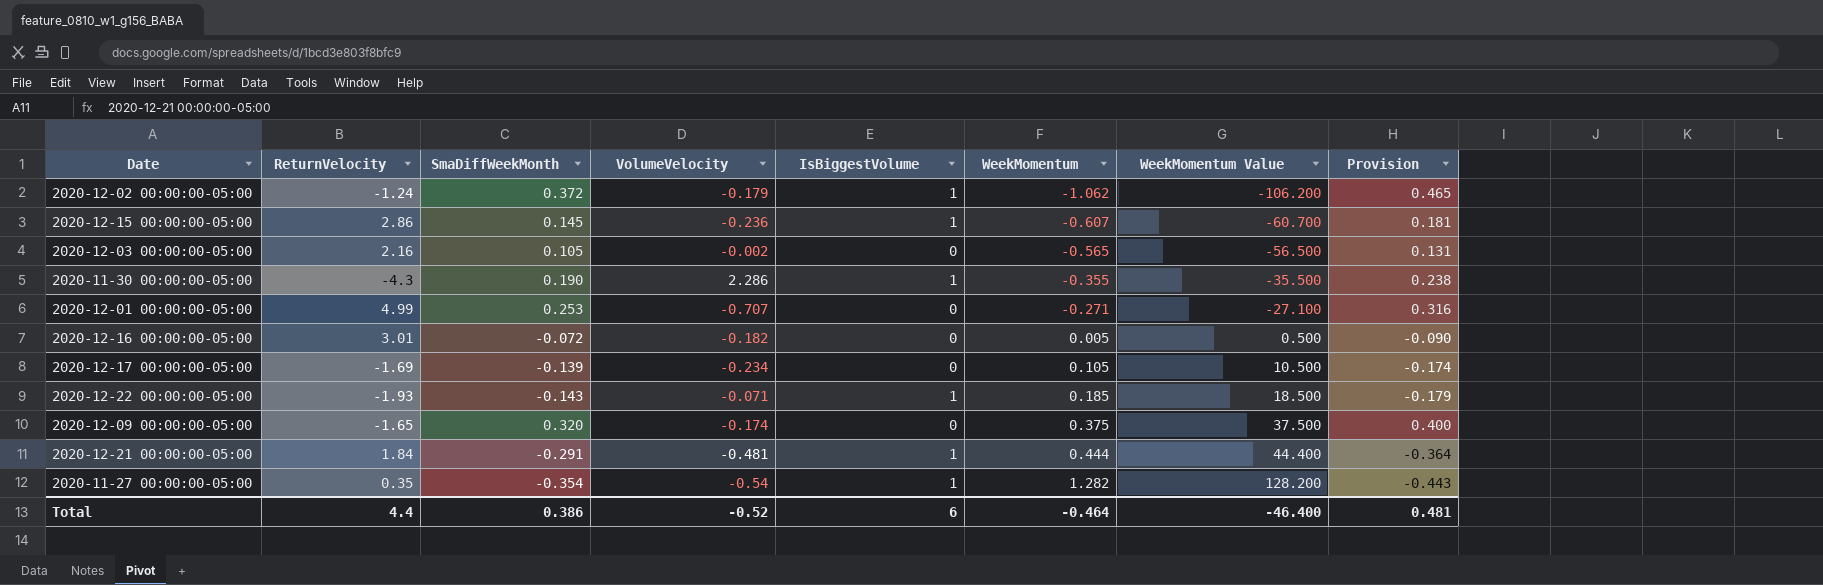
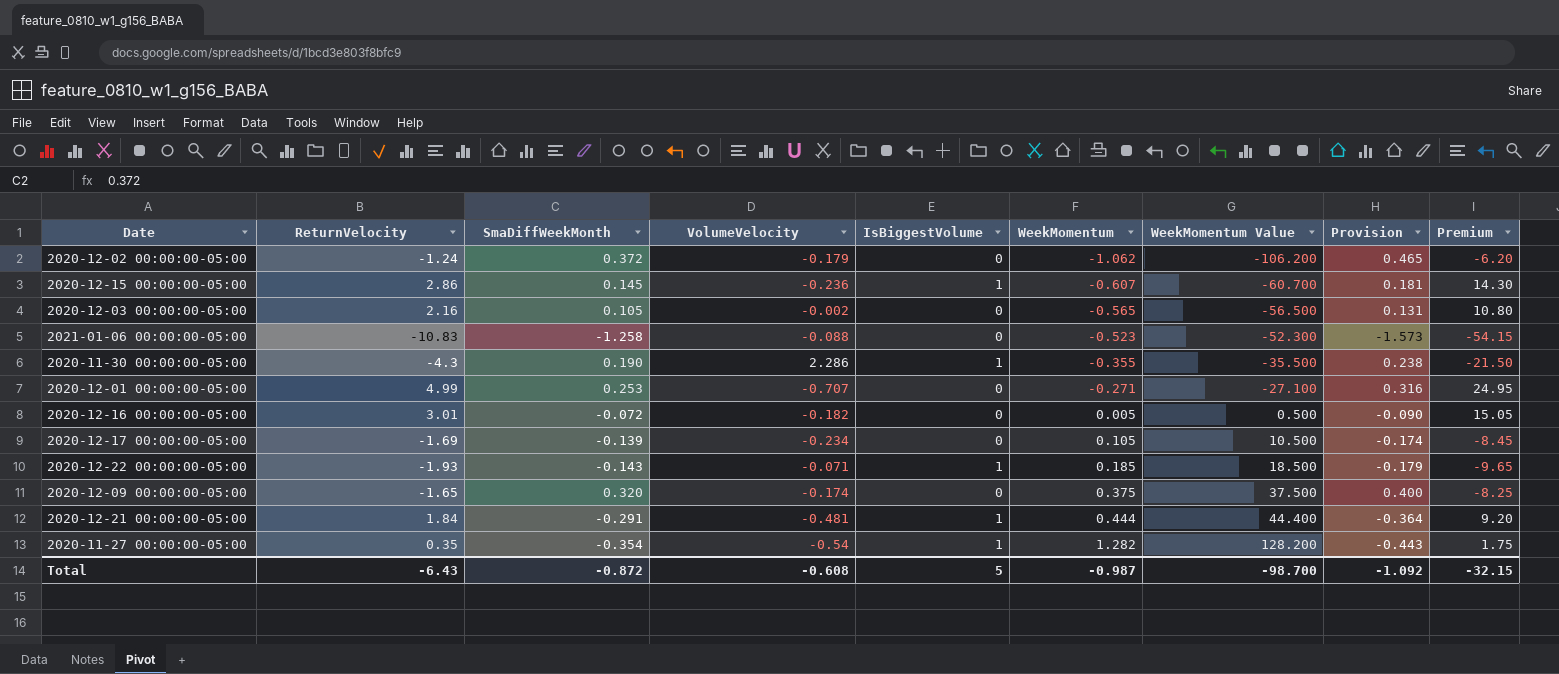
column Premium | formula: none -> [ReturnVelocity] * 5
2020-12-02 00:00:00-05:00 | IsBiggestVolume: 1 -> 0
row 2021-01-06 00:00:00-05:00: none -> -10.83 | -1.258 | -0.088 | 0 | -0.523 | -52.300 | -1.573 | -54.15
Total | ReturnVelocity: 4.4 -> -6.43
Total | SmaDiffWeekMonth: 0.386 -> -0.872
Total | VolumeVelocity: -0.52 -> -0.608
Total | IsBiggestVolume: 6 -> 5
Total | WeekMomentum: -0.464 -> -0.987
Total | WeekMomentum Value: -46.400 -> -98.700
Total | Provision: 0.481 -> -1.092

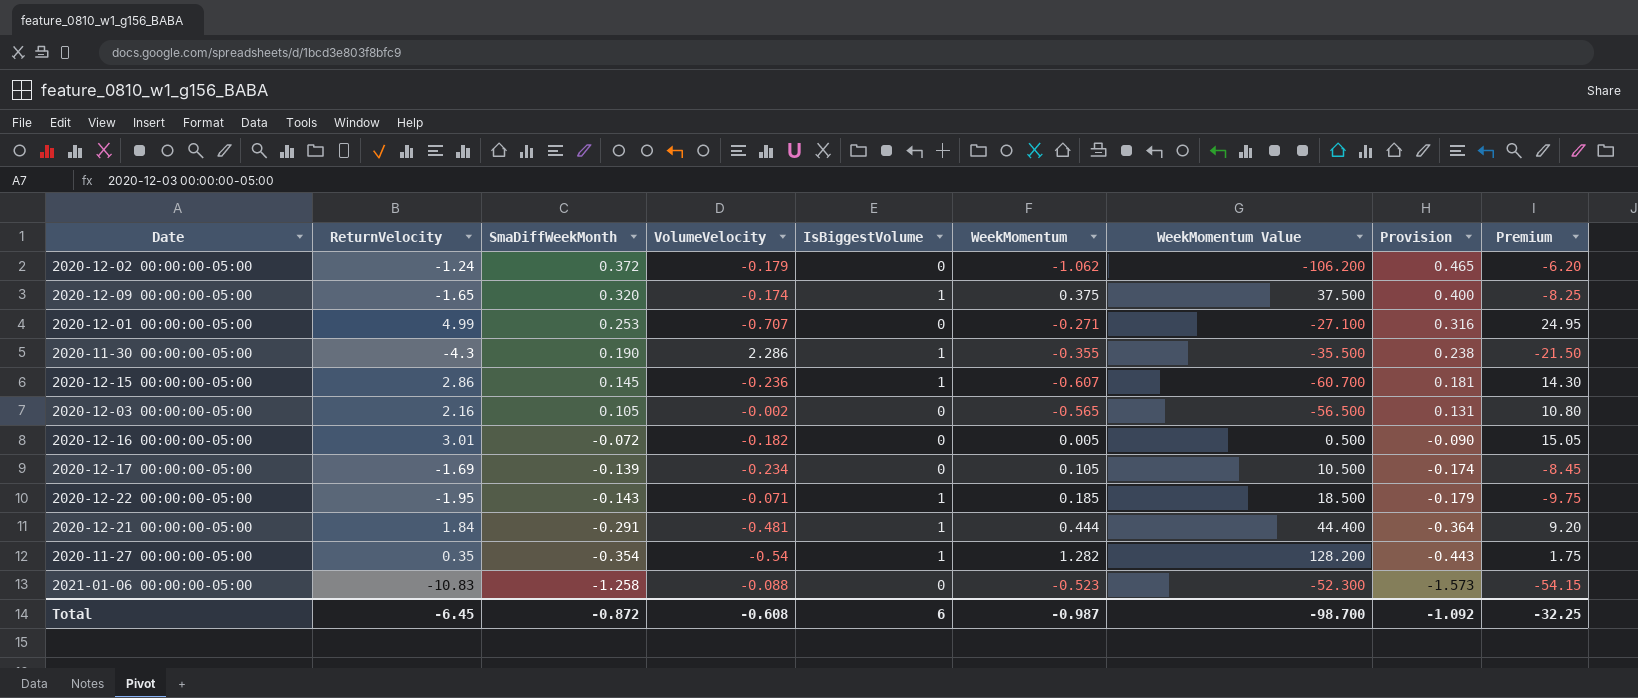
row order: WeekMomentum ascending -> SmaDiffWeekMonth descending
2020-12-09 00:00:00-05:00 | IsBiggestVolume: 0 -> 1
2020-12-22 00:00:00-05:00 | ReturnVelocity: -1.93 -> -1.95
2020-12-22 00:00:00-05:00 | Premium: -9.65 -> -9.75
Total | ReturnVelocity: -6.43 -> -6.45
Total | IsBiggestVolume: 5 -> 6
Total | Premium: -32.15 -> -32.25

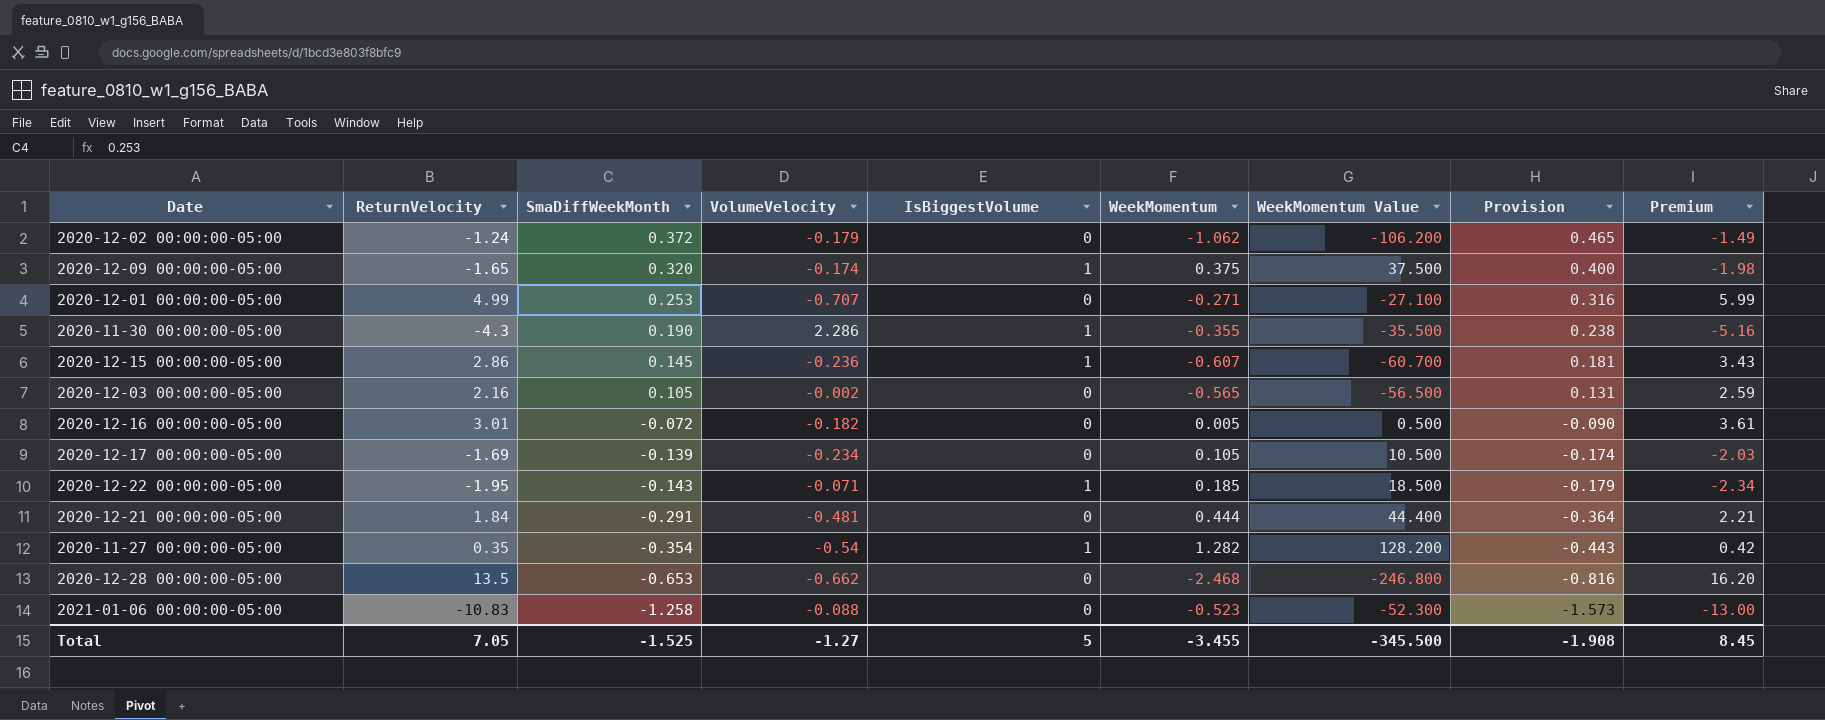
column Premium | formula: [ReturnVelocity] * 5 -> [ReturnVelocity] * 1.2
2020-12-21 00:00:00-05:00 | IsBiggestVolume: 1 -> 0
row 2020-12-28 00:00:00-05:00: none -> 13.5 | -0.653 | -0.662 | 0 | -2.468 | -246.800 | -0.816 | 16.20
Total | ReturnVelocity: -6.45 -> 7.05
Total | SmaDiffWeekMonth: -0.872 -> -1.525
Total | VolumeVelocity: -0.608 -> -1.27
Total | IsBiggestVolume: 6 -> 5
Total | WeekMomentum: -0.987 -> -3.455
Total | WeekMomentum Value: -98.700 -> -345.500
Total | Provision: -1.092 -> -1.908
Total | Premium: -32.25 -> 8.45

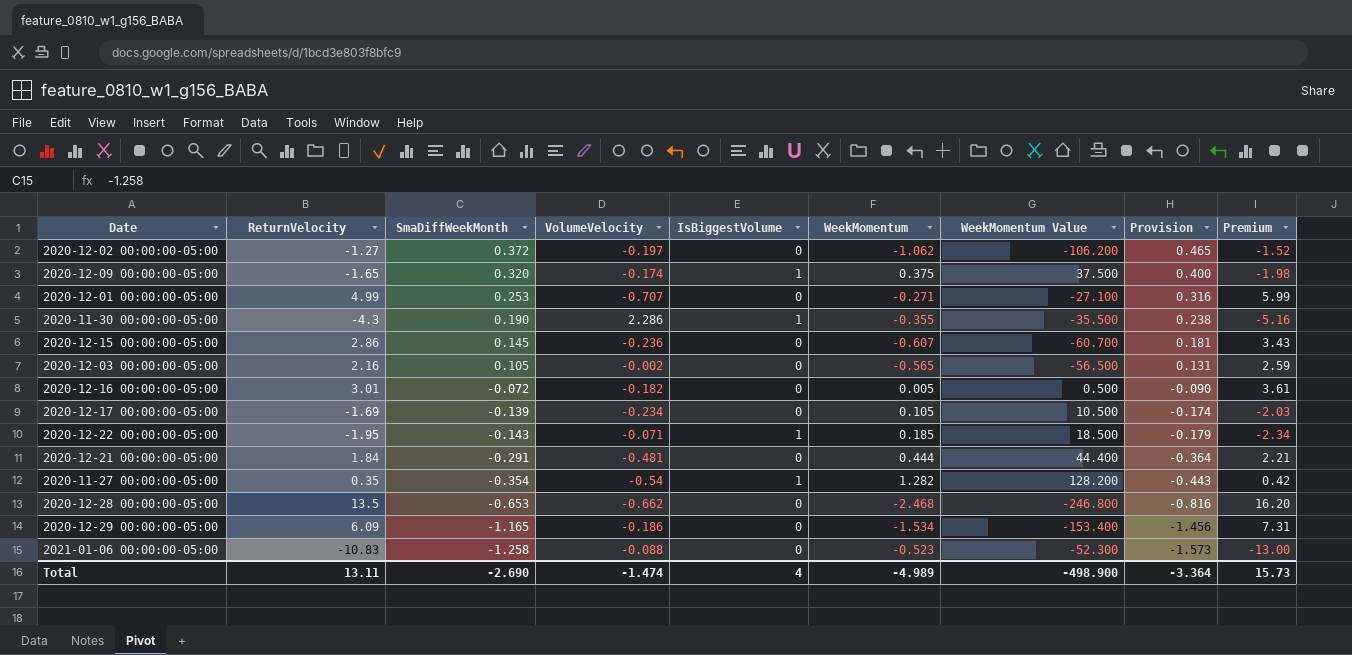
2020-12-02 00:00:00-05:00 | ReturnVelocity: -1.24 -> -1.27
2020-12-02 00:00:00-05:00 | VolumeVelocity: -0.179 -> -0.197
2020-12-02 00:00:00-05:00 | Premium: -1.49 -> -1.52
2020-12-15 00:00:00-05:00 | IsBiggestVolume: 1 -> 0
row 2020-12-29 00:00:00-05:00: none -> 6.09 | -1.165 | -0.186 | 0 | -1.534 | -153.400 | -1.456 | 7.31
Total | ReturnVelocity: 7.05 -> 13.11
Total | SmaDiffWeekMonth: -1.525 -> -2.690
Total | VolumeVelocity: -1.27 -> -1.474
Total | IsBiggestVolume: 5 -> 4
Total | WeekMomentum: -3.455 -> -4.989
Total | WeekMomentum Value: -345.500 -> -498.900
Total | Provision: -1.908 -> -3.364
Total | Premium: 8.45 -> 15.73

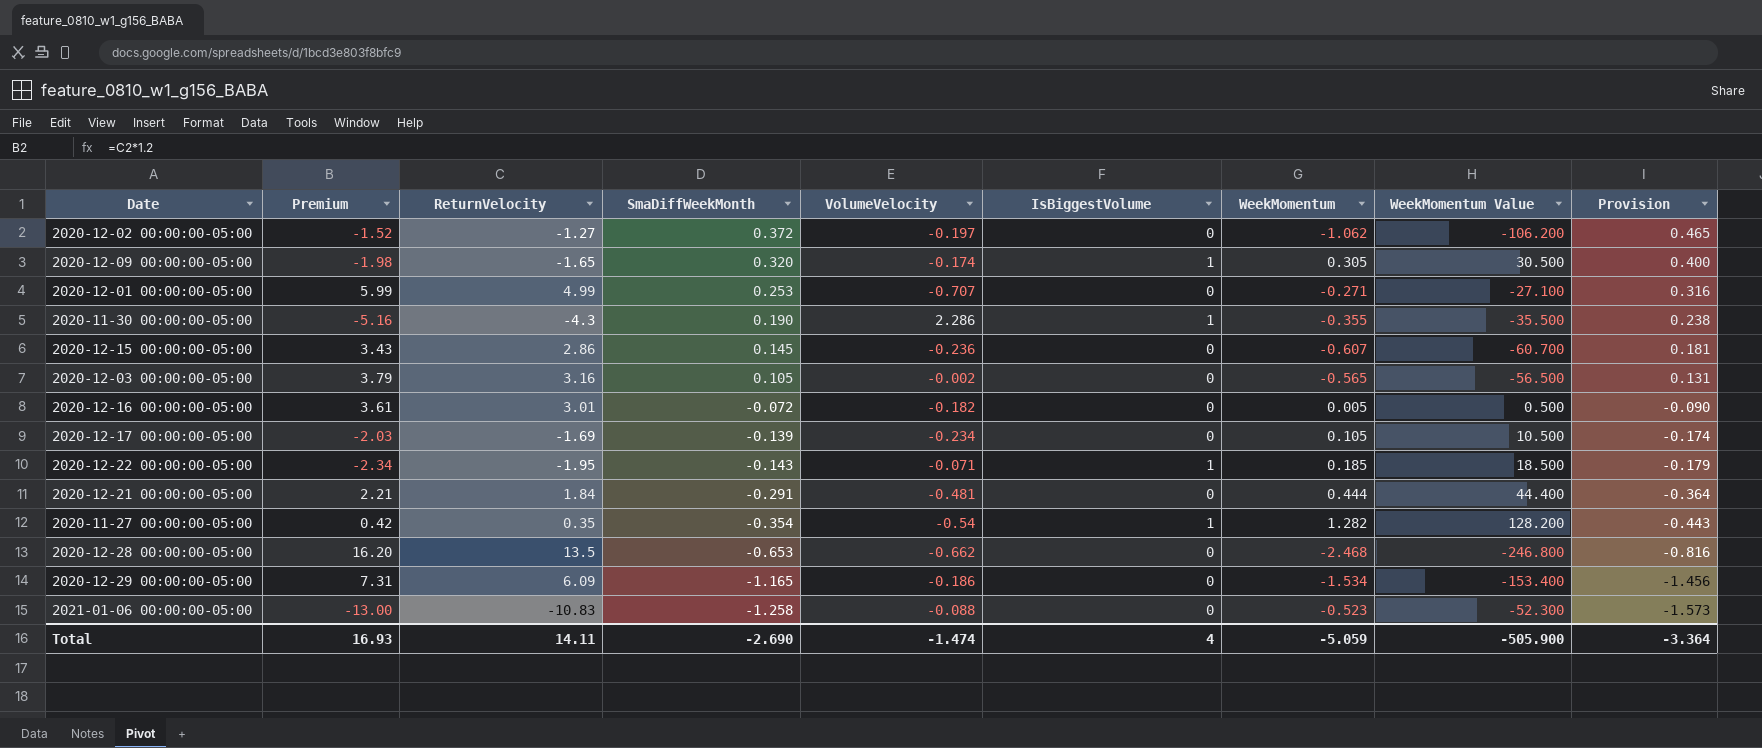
column Premium | position: 9 -> 2
2020-12-09 00:00:00-05:00 | WeekMomentum: 0.375 -> 0.305
2020-12-09 00:00:00-05:00 | WeekMomentum Value: 37.500 -> 30.500
2020-12-03 00:00:00-05:00 | Premium: 2.59 -> 3.79
2020-12-03 00:00:00-05:00 | ReturnVelocity: 2.16 -> 3.16
Total | Premium: 15.73 -> 16.93
Total | ReturnVelocity: 13.11 -> 14.11
Total | WeekMomentum: -4.989 -> -5.059
Total | WeekMomentum Value: -498.900 -> -505.900

